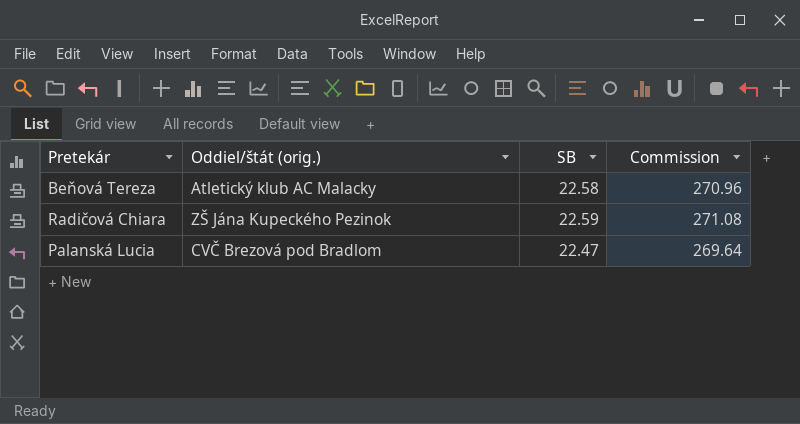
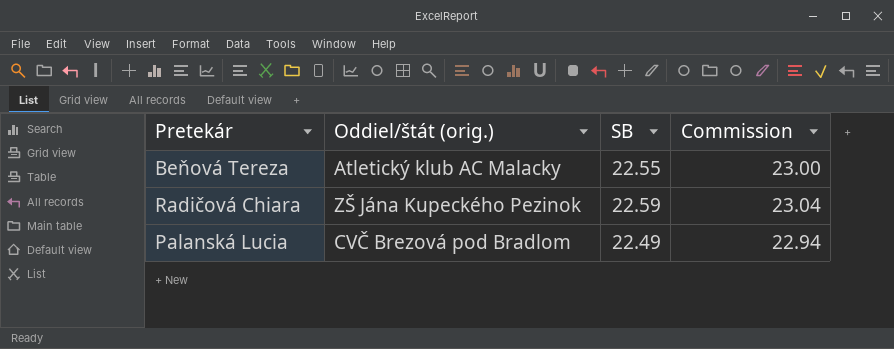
column Commission | formula: [SB] * 12 -> [SB] * 1.02
Beňová Tereza | SB: 22.58 -> 22.55
Palanská Lucia | SB: 22.47 -> 22.49

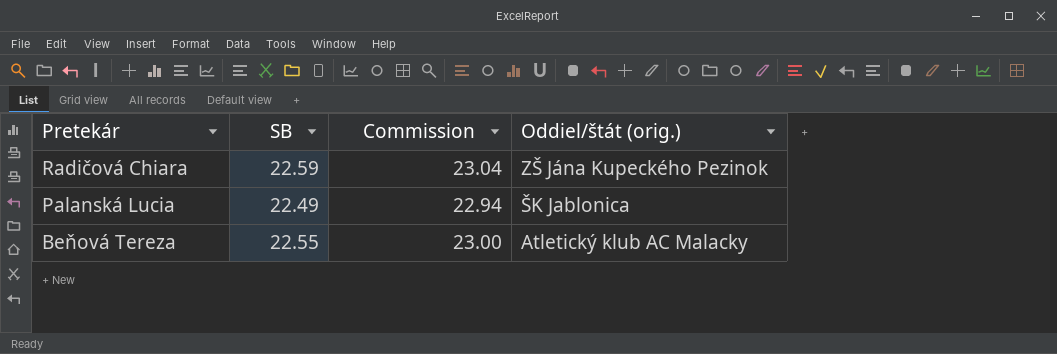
row order: none -> Pretekár descending
column Oddiel/štát (orig.) | position: 2 -> 4
Palanská Lucia | Oddiel/štát (orig.): CVČ Brezová pod Bradlom -> ŠK Jablonica

